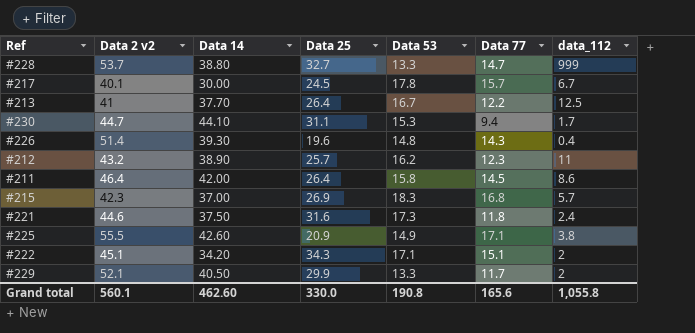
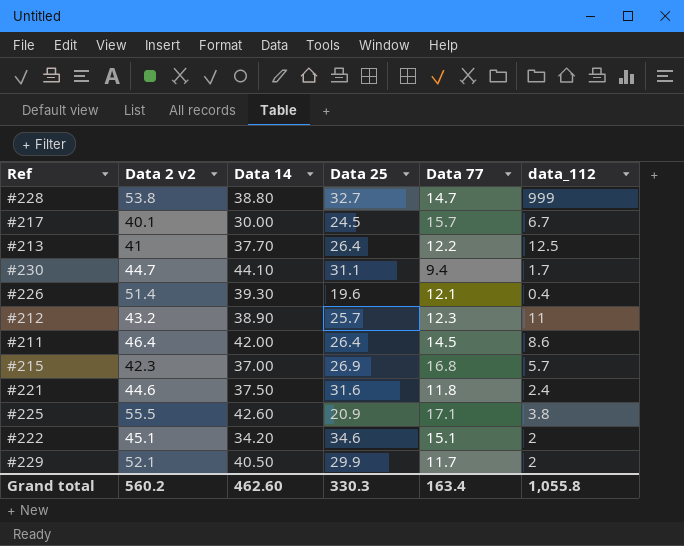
column Data 53 | position: 5 -> none
#228 | Data 2 v2: 53.7 -> 53.8
#226 | Data 77: 14.3 -> 12.1
#222 | Data 25: 34.3 -> 34.6
Grand total | Data 2 v2: 560.1 -> 560.2
Grand total | Data 25: 330.0 -> 330.3
Grand total | Data 77: 165.6 -> 163.4

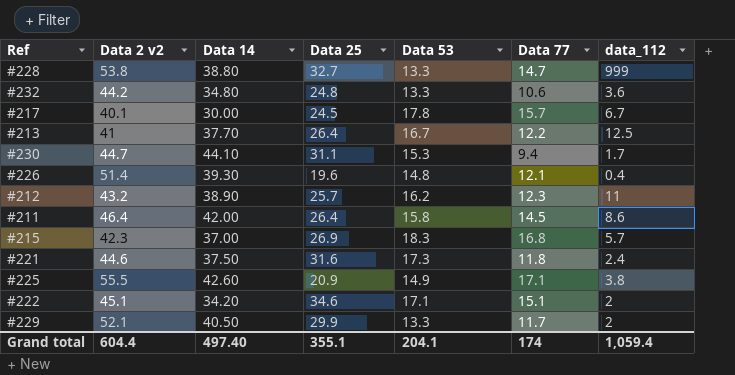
column Data 53 | position: none -> 5
row #232: none -> 44.2 | 34.80 | 24.8 | 13.3 | 10.6 | 3.6
Grand total | Data 2 v2: 560.2 -> 604.4
Grand total | Data 14: 462.60 -> 497.40
Grand total | Data 25: 330.3 -> 355.1
Grand total | Data 77: 163.4 -> 174
Grand total | data_112: 1,055.8 -> 1,059.4

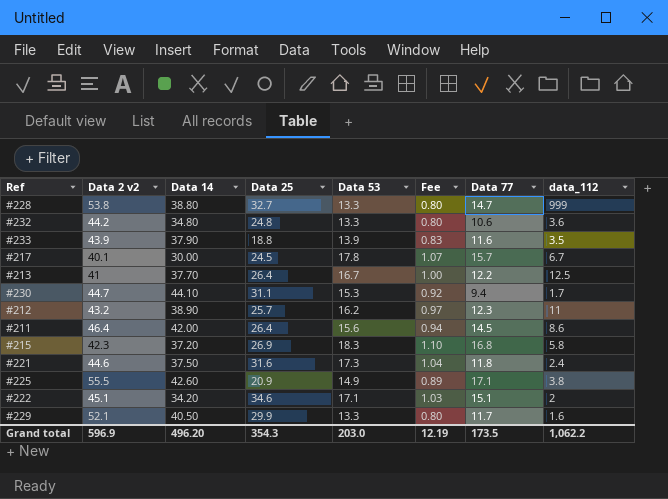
column Fee | formula: none -> [Data 53] * 0.06
row #226: 51.4 | 39.30 | 19.6 | 14.8 | 12.1 | 0.4 -> none
row #233: none -> 43.9 | 37.90 | 18.8 | 13.9 | 0.83 | 11.6 | 3.5
#211 | Data 53: 15.8 -> 15.6
#215 | Data 14: 37.00 -> 37.20
#215 | data_112: 5.7 -> 5.8
#229 | data_112: 2 -> 1.6
Grand total | Data 2 v2: 604.4 -> 596.9
Grand total | Data 14: 497.40 -> 496.20
Grand total | Data 25: 355.1 -> 354.3
Grand total | Data 53: 204.1 -> 203.0
Grand total | Data 77: 174 -> 173.5
Grand total | data_112: 1,059.4 -> 1,062.2

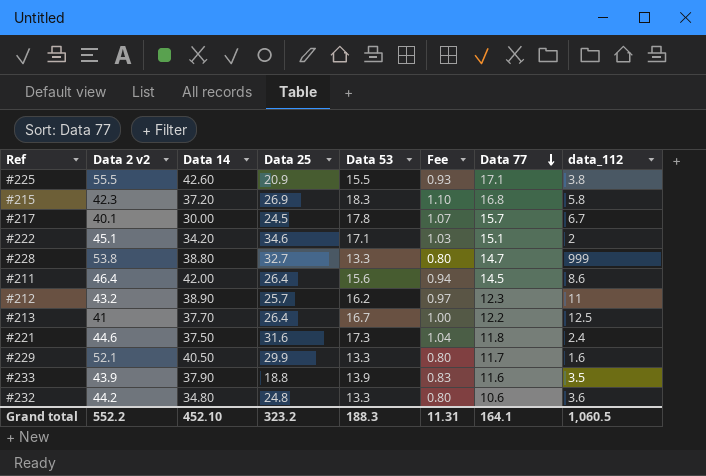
row order: none -> Data 77 descending
row #230: 44.7 | 44.10 | 31.1 | 15.3 | 0.92 | 9.4 | 1.7 -> none
#225 | Data 53: 14.9 -> 15.5
#225 | Fee: 0.89 -> 0.93
Grand total | Data 2 v2: 596.9 -> 552.2
Grand total | Data 14: 496.20 -> 452.10
Grand total | Data 25: 354.3 -> 323.2
Grand total | Data 53: 203.0 -> 188.3
Grand total | Fee: 12.19 -> 11.31
Grand total | Data 77: 173.5 -> 164.1
Grand total | data_112: 1,062.2 -> 1,060.5

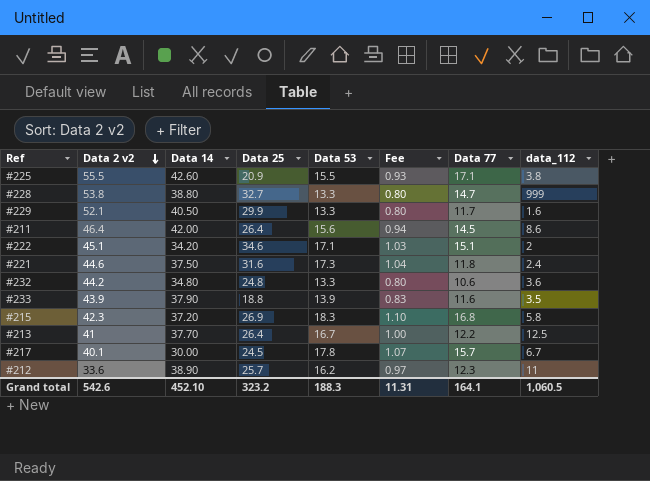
row order: Data 77 descending -> Data 2 v2 descending
#212 | Data 2 v2: 43.2 -> 33.6
Grand total | Data 2 v2: 552.2 -> 542.6

